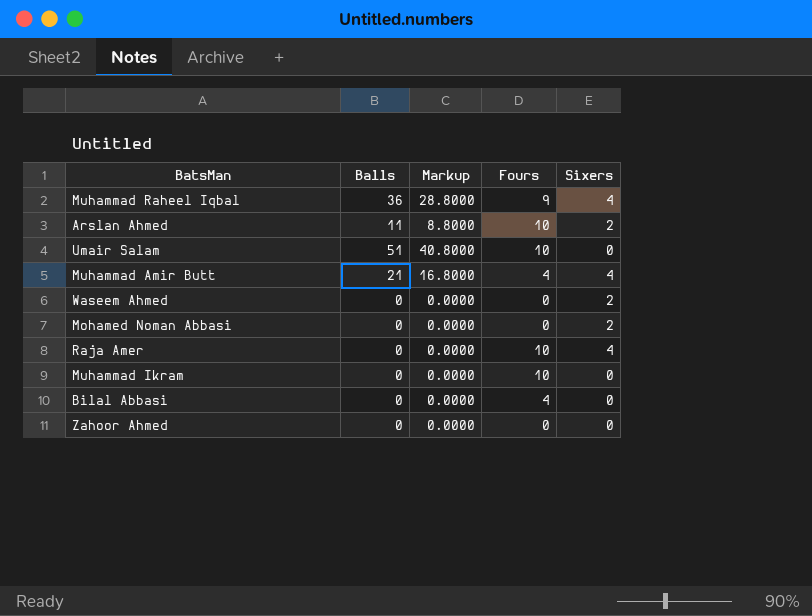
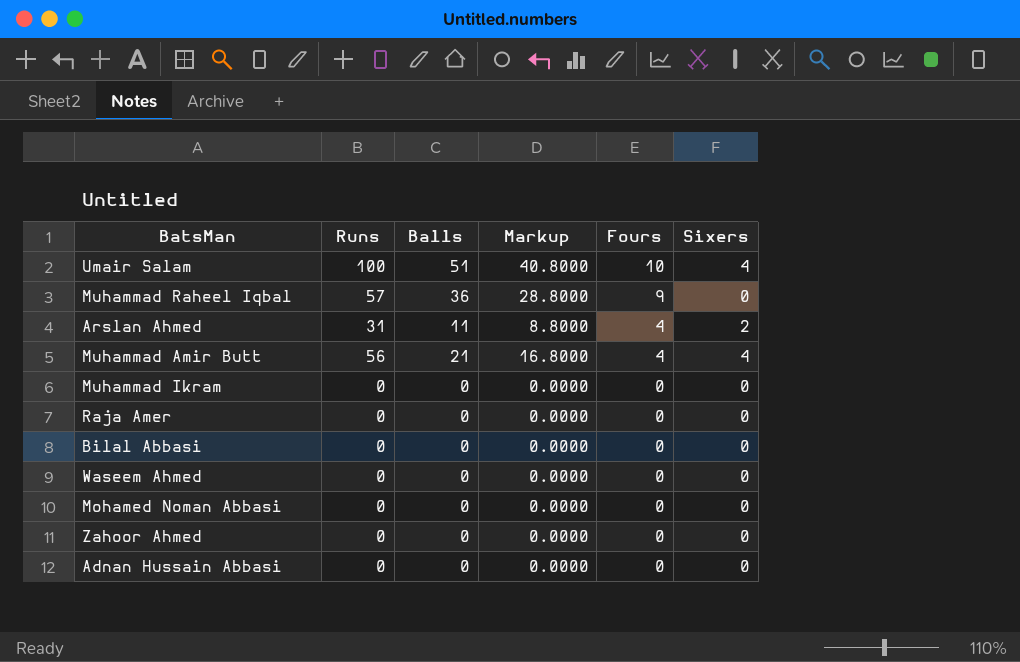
row order: none -> Fours descending
column Runs | position: none -> 2
Umair Salam | Sixers: 0 -> 4
Muhammad Raheel Iqbal | Sixers: 4 -> 0
Arslan Ahmed | Fours: 10 -> 4
Muhammad Ikram | Fours: 10 -> 0
Raja Amer | Fours: 10 -> 0
Raja Amer | Sixers: 4 -> 0
Bilal Abbasi | Fours: 4 -> 0
Waseem Ahmed | Sixers: 2 -> 0
Mohamed Noman Abbasi | Sixers: 2 -> 0
row Adnan Hussain Abbasi: none -> 0 | 0 | 0.0000 | 0 | 0

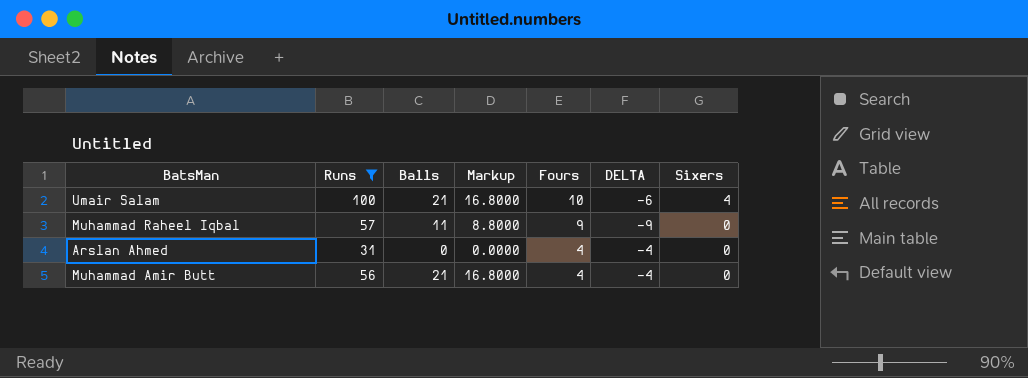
filter: none -> Runs != 0
column DELTA | formula: none -> [Sixers] - [Fours]
Umair Salam | Balls: 51 -> 21
Umair Salam | Markup: 40.8000 -> 16.8000
Muhammad Raheel Iqbal | Balls: 36 -> 11
Muhammad Raheel Iqbal | Markup: 28.8000 -> 8.8000
Arslan Ahmed | Balls: 11 -> 0
Arslan Ahmed | Markup: 8.8000 -> 0.0000
Arslan Ahmed | Sixers: 2 -> 0
Muhammad Amir Butt | Sixers: 4 -> 0

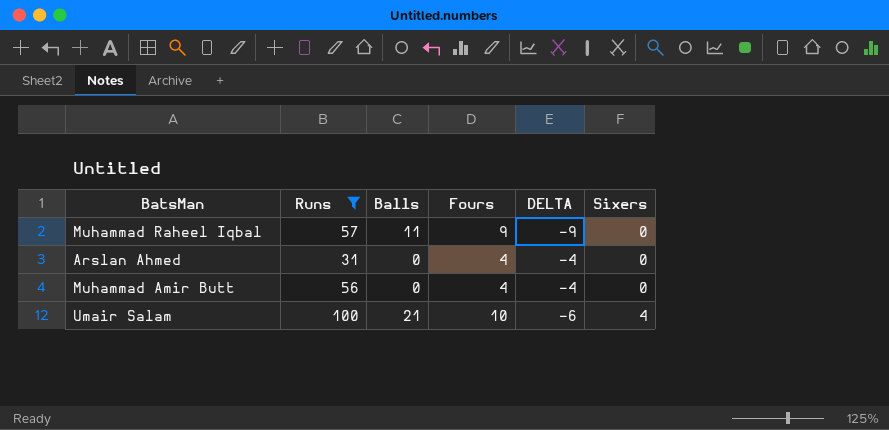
row order: Fours descending -> Sixers ascending
column Markup | formula: [Balls] * 0.8 -> none
Muhammad Amir Butt | Balls: 21 -> 0

